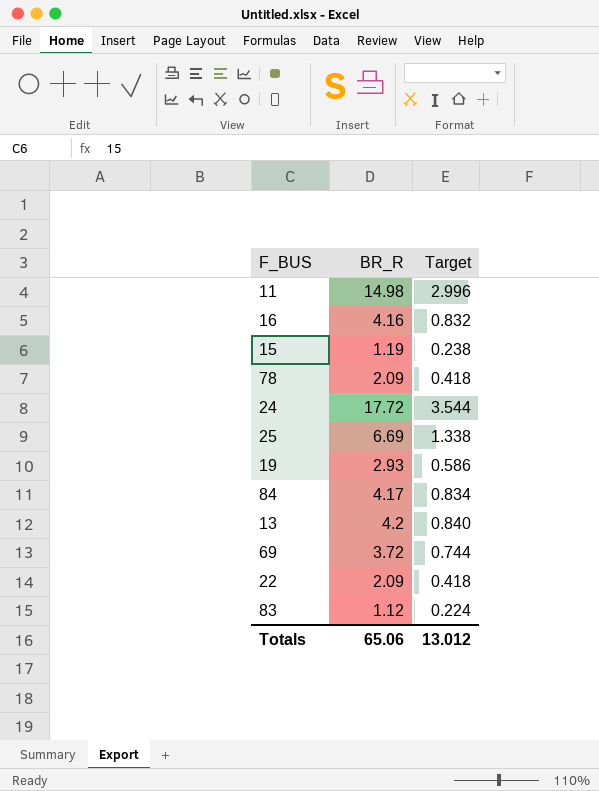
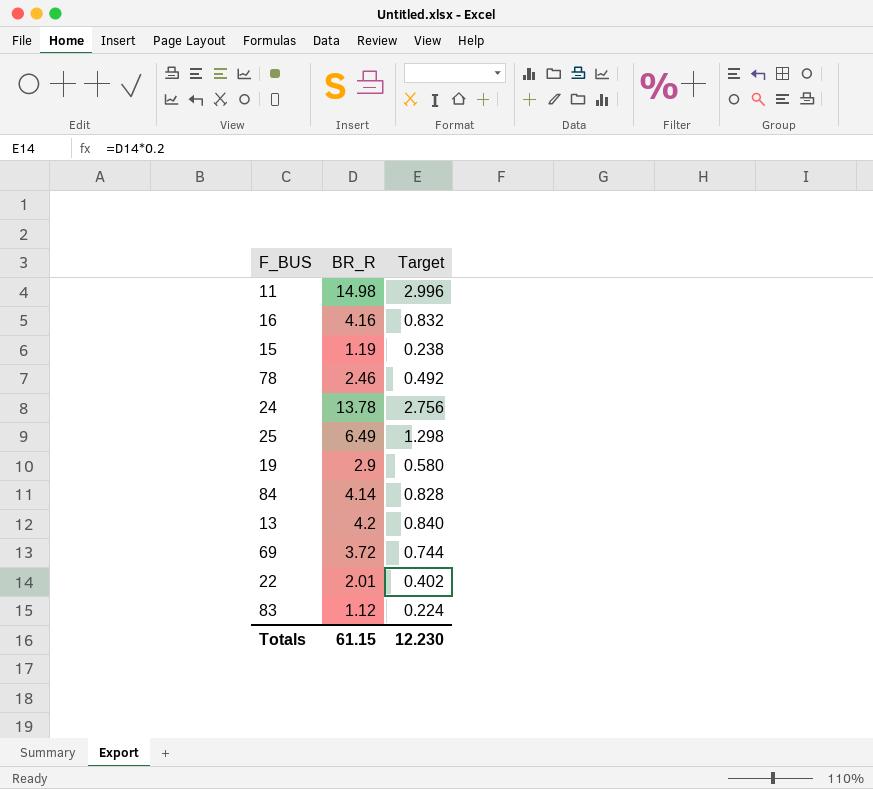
78 | BR_R: 2.09 -> 2.46
78 | Target: 0.418 -> 0.492
24 | BR_R: 17.72 -> 13.78
24 | Target: 3.544 -> 2.756
25 | BR_R: 6.69 -> 6.49
25 | Target: 1.338 -> 1.298
19 | BR_R: 2.93 -> 2.9
19 | Target: 0.586 -> 0.580
84 | BR_R: 4.17 -> 4.14
84 | Target: 0.834 -> 0.828
22 | BR_R: 2.09 -> 2.01
22 | Target: 0.418 -> 0.402
Totals | BR_R: 65.06 -> 61.15
Totals | Target: 13.012 -> 12.230

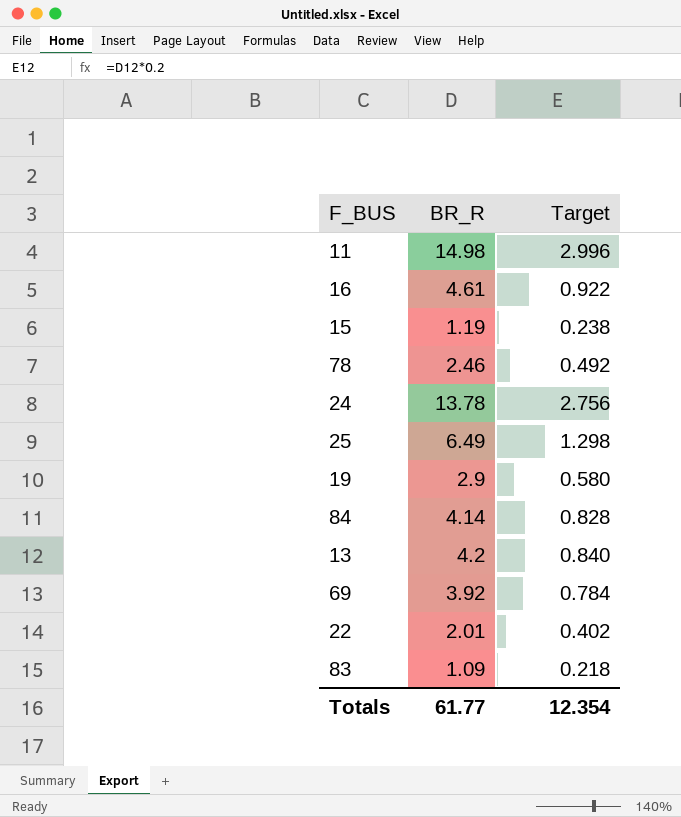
16 | BR_R: 4.16 -> 4.61
16 | Target: 0.832 -> 0.922
69 | BR_R: 3.72 -> 3.92
69 | Target: 0.744 -> 0.784
83 | BR_R: 1.12 -> 1.09
83 | Target: 0.224 -> 0.218
Totals | BR_R: 61.15 -> 61.77
Totals | Target: 12.230 -> 12.354

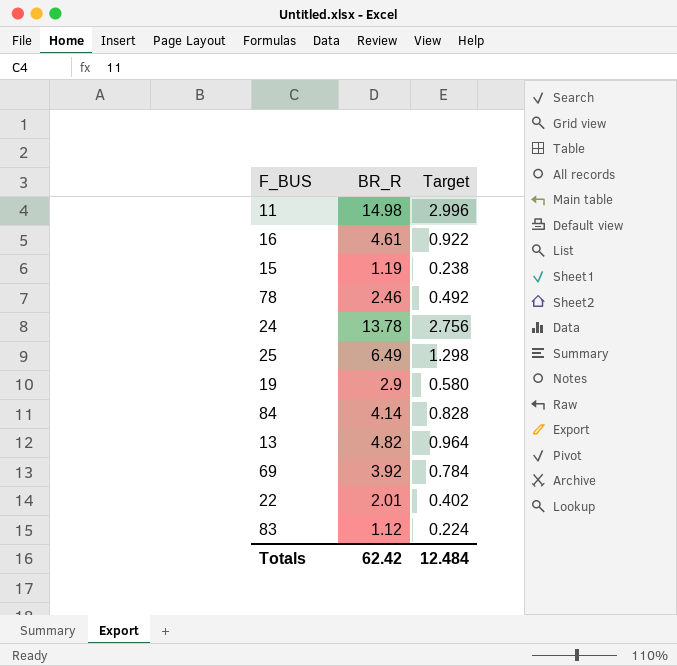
13 | BR_R: 4.2 -> 4.82
13 | Target: 0.840 -> 0.964
83 | BR_R: 1.09 -> 1.12
83 | Target: 0.218 -> 0.224
Totals | BR_R: 61.77 -> 62.42
Totals | Target: 12.354 -> 12.484

